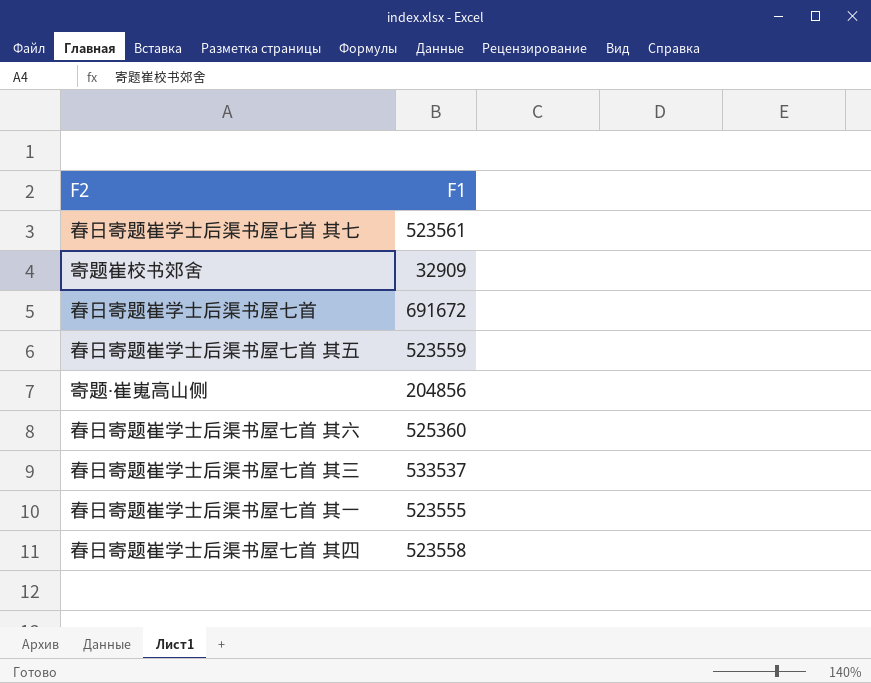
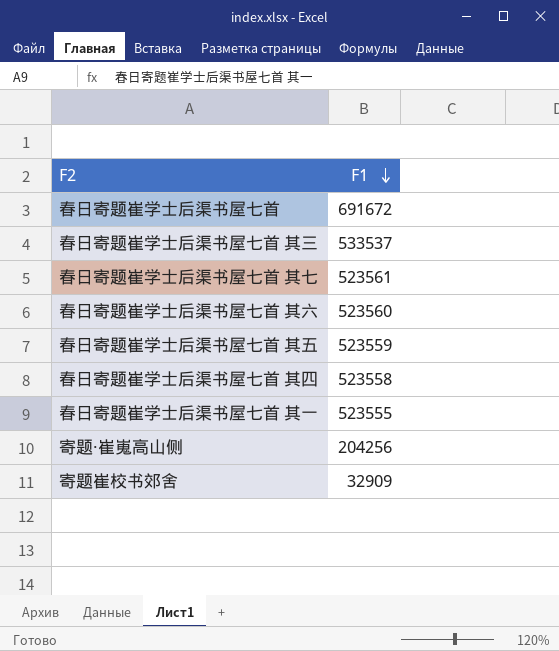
row order: none -> F1 descending
春日寄题崔学士后渠书屋七首 其六 | F1: 525360 -> 523560
寄题·崔嵬高山侧 | F1: 204856 -> 204256

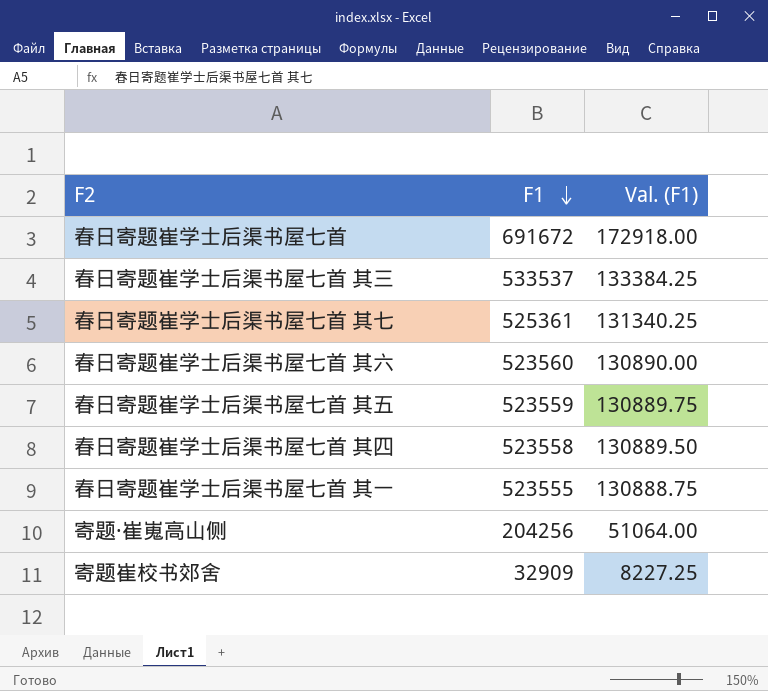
column Val. (F1) | formula: none -> [F1] * 0.25
春日寄题崔学士后渠书屋七首 其七 | F1: 523561 -> 525361

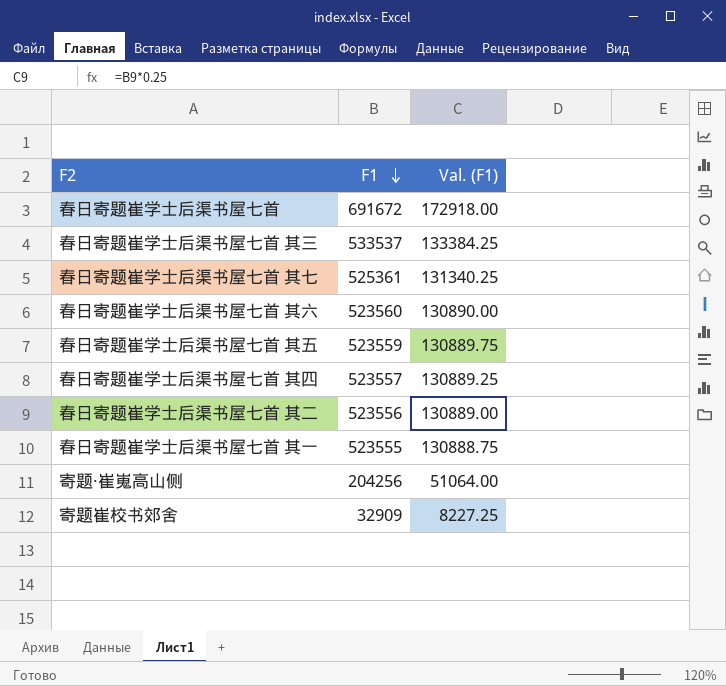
春日寄题崔学士后渠书屋七首 其四 | F1: 523558 -> 523557
春日寄题崔学士后渠书屋七首 其四 | Val. (F1): 130889.50 -> 130889.25
row 春日寄题崔学士后渠书屋七首 其二: none -> 523556 | 130889.00

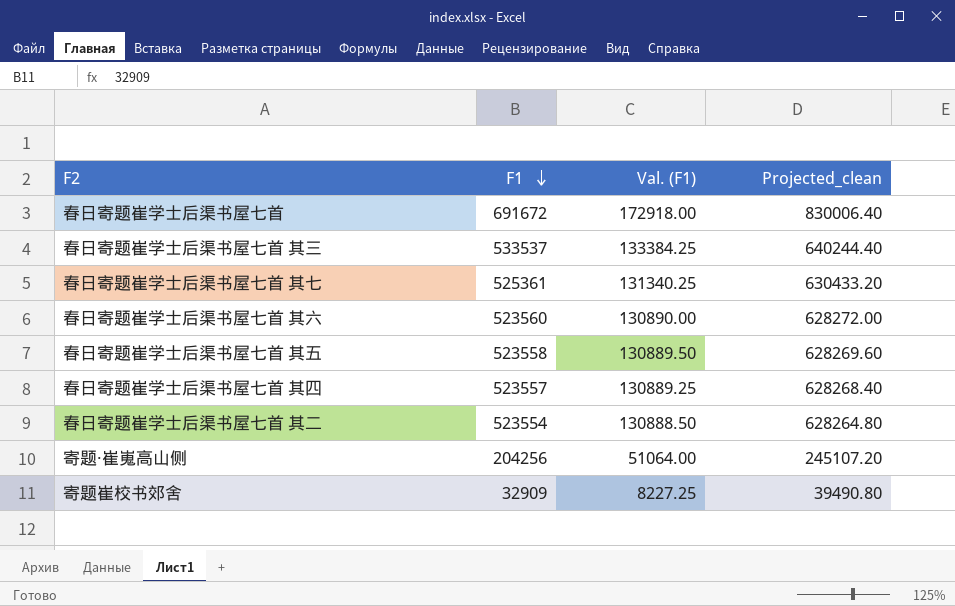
column Projected_clean | formula: none -> [F1] * 1.2
row 春日寄题崔学士后渠书屋七首 其一: 523555 | 130888.75 -> none
春日寄题崔学士后渠书屋七首 其五 | F1: 523559 -> 523558
春日寄题崔学士后渠书屋七首 其五 | Val. (F1): 130889.75 -> 130889.50
春日寄题崔学士后渠书屋七首 其二 | F1: 523556 -> 523554
春日寄题崔学士后渠书屋七首 其二 | Val. (F1): 130889.00 -> 130888.50

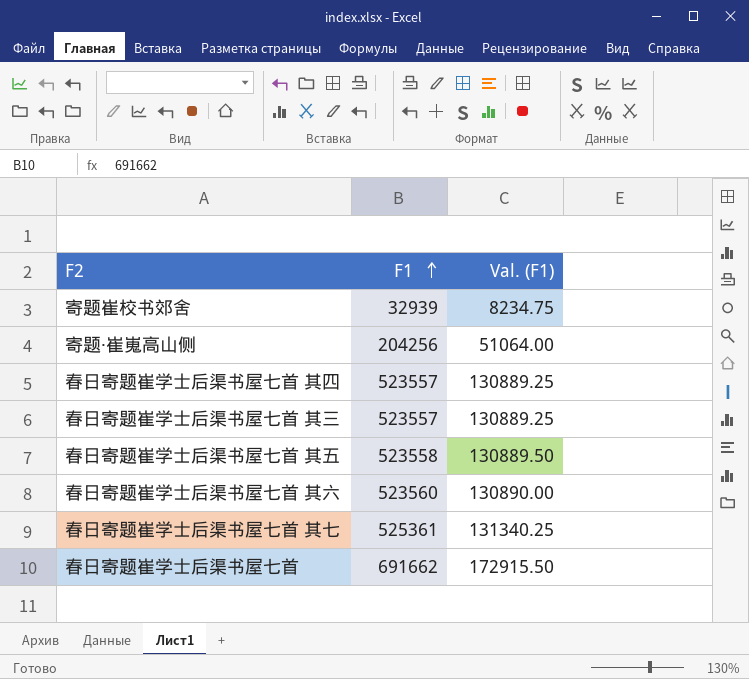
row order: F1 descending -> F1 ascending
column Projected_clean | formula: [F1] * 1.2 -> none
row 春日寄题崔学士后渠书屋七首 其二: 523554 | 130888.50 | 628264.80 -> none
寄题崔校书郊舍 | F1: 32909 -> 32939
寄题崔校书郊舍 | Val. (F1): 8227.25 -> 8234.75
春日寄题崔学士后渠书屋七首 其三 | F1: 533537 -> 523557
春日寄题崔学士后渠书屋七首 其三 | Val. (F1): 133384.25 -> 130889.25
春日寄题崔学士后渠书屋七首 | F1: 691672 -> 691662
春日寄题崔学士后渠书屋七首 | Val. (F1): 172918.00 -> 172915.50

